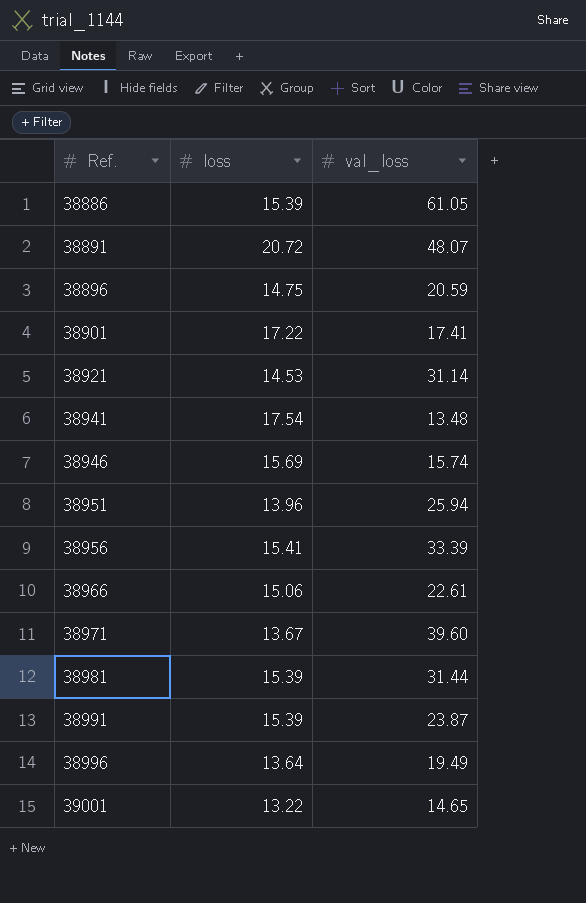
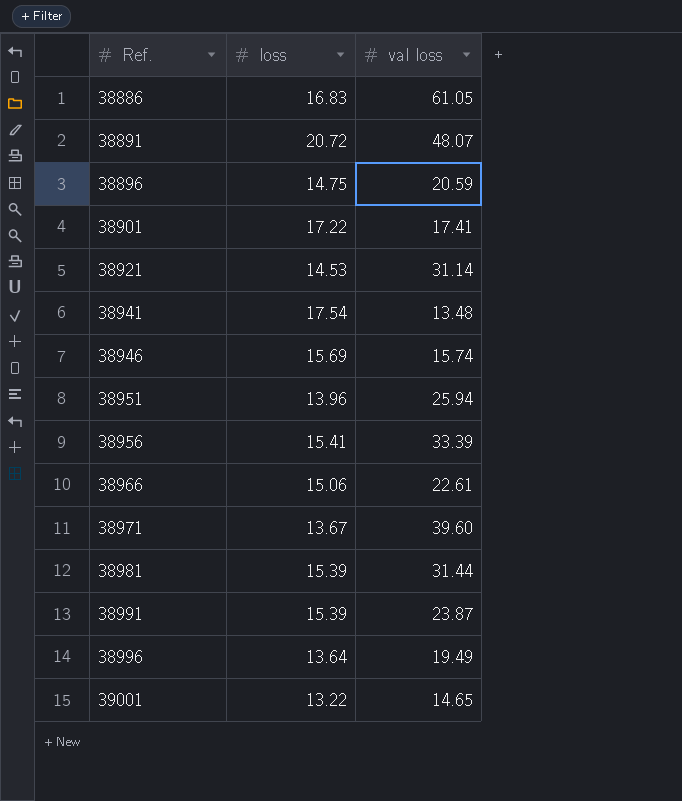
column name: val_loss -> val loss
38886 | loss: 15.39 -> 16.83

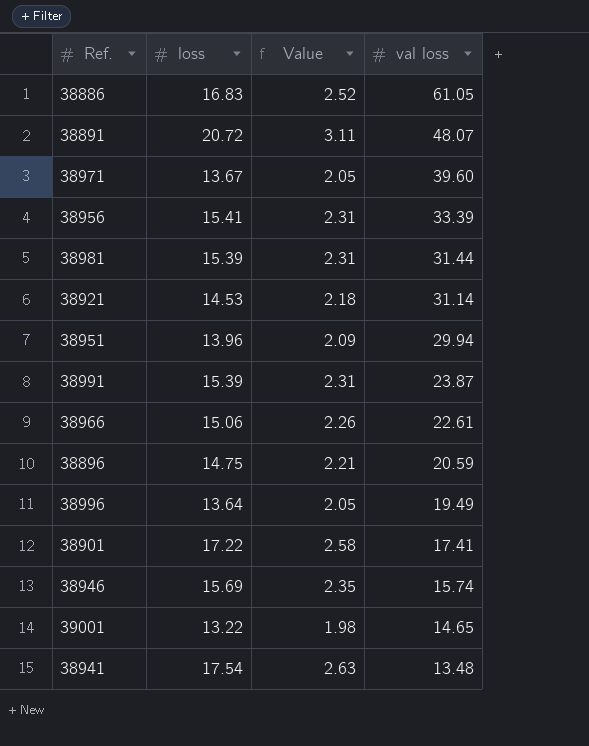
row order: Ref. ascending -> val loss descending
column Value | formula: none -> [loss] * 0.15
38951 | val loss: 25.94 -> 29.94

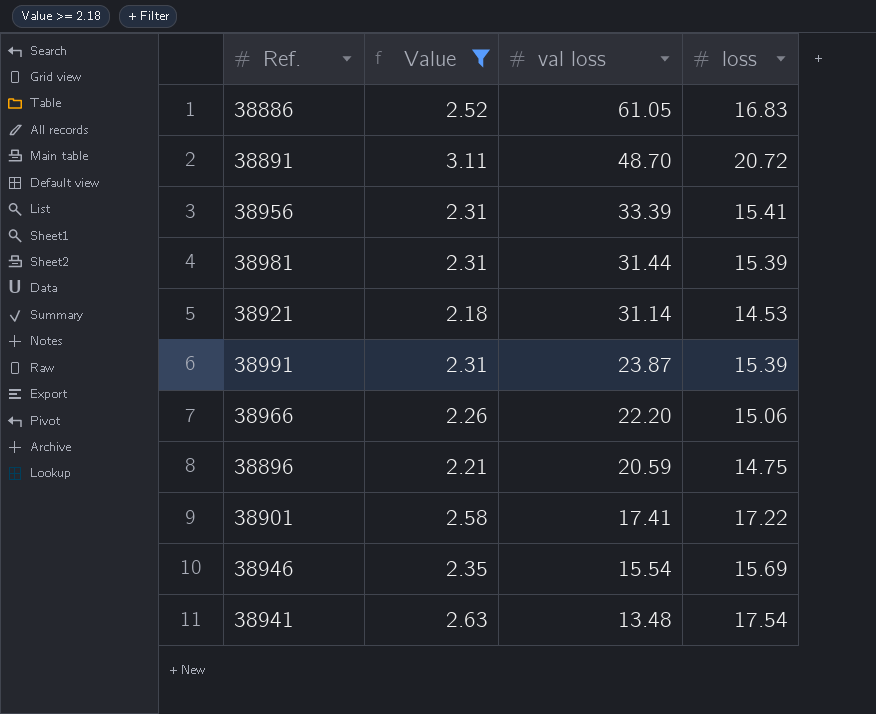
filter: none -> Value >= 2.18
column loss | position: 2 -> 4
38891 | val loss: 48.07 -> 48.70
38966 | val loss: 22.61 -> 22.20
38946 | val loss: 15.74 -> 15.54

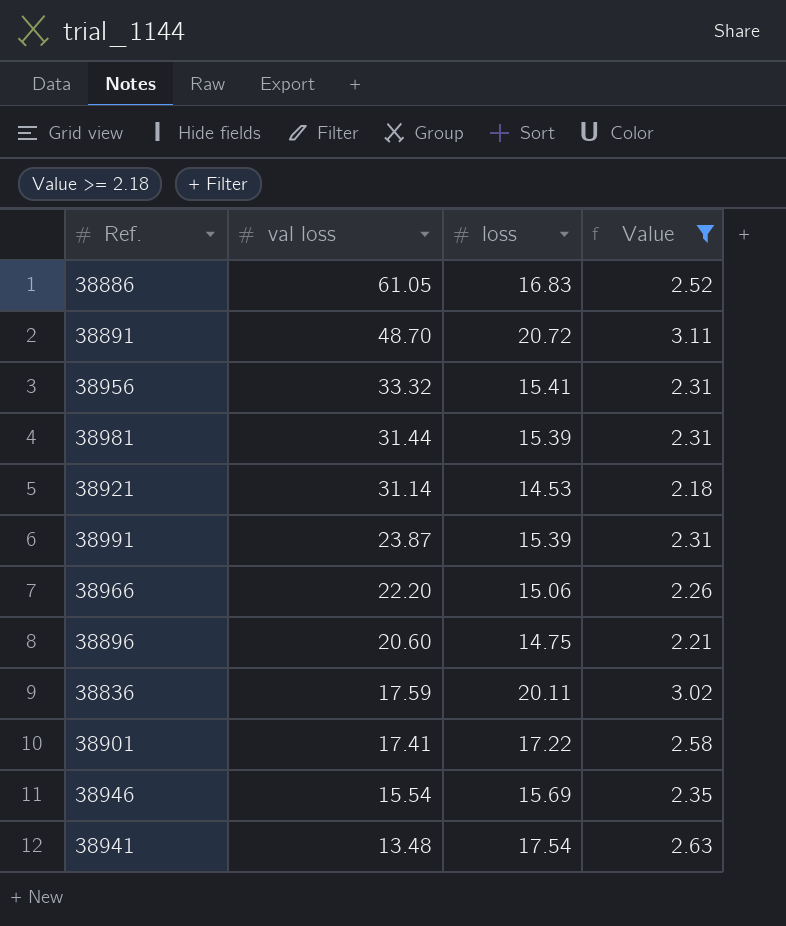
column Value | position: 2 -> 4
38956 | val loss: 33.39 -> 33.32
38896 | val loss: 20.59 -> 20.60
row 38836: none -> 17.59 | 20.11 | 3.02

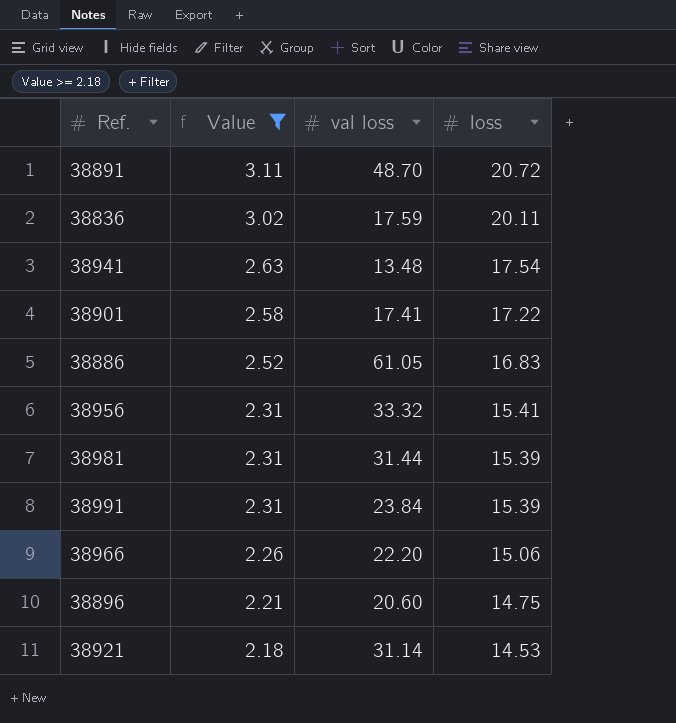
row order: val loss descending -> Value descending
column Value | position: 4 -> 2
row 38946: 15.54 | 15.69 | 2.35 -> none
38991 | val loss: 23.87 -> 23.84

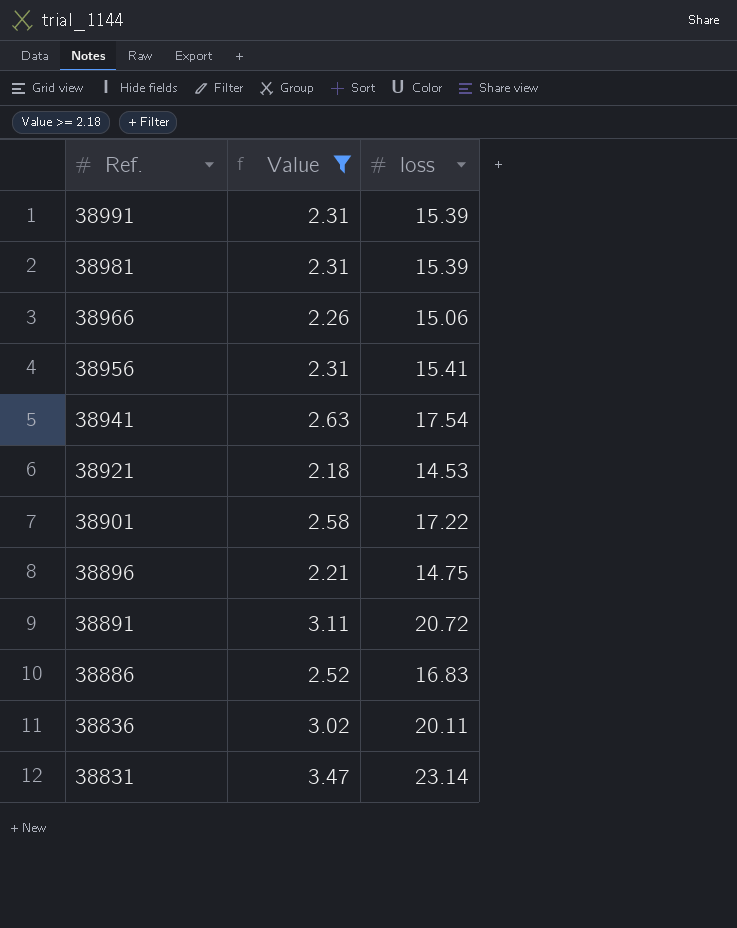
row order: Value descending -> Ref. descending
column val loss | position: 3 -> none
row 38831: none -> 3.47 | 23.14

